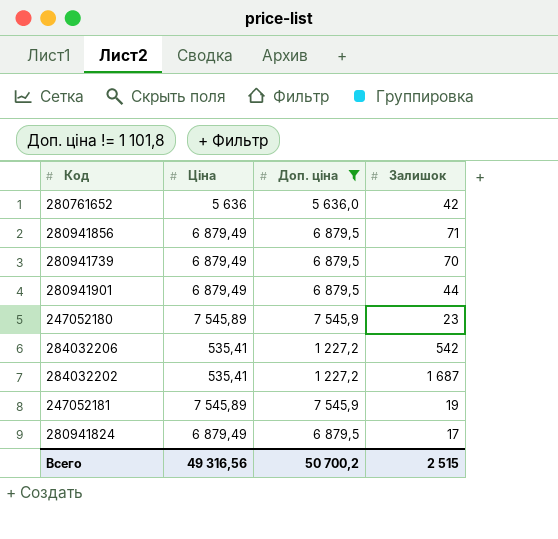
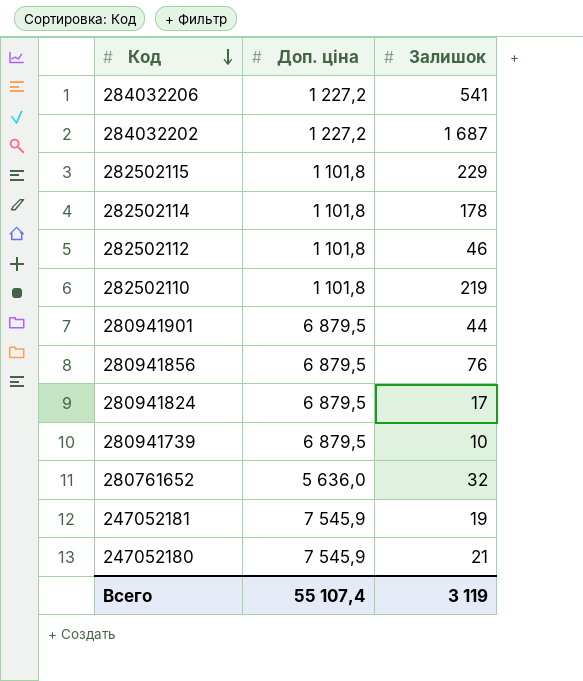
filter: Доп. ціна != 1 101,8 -> none
row order: none -> Код descending
column Ціна | position: 2 -> none
284032206 | Залишок: 542 -> 541
280941856 | Залишок: 71 -> 76
280941739 | Залишок: 70 -> 10
280761652 | Залишок: 42 -> 32
247052180 | Залишок: 23 -> 21
Всего | Доп. ціна: 50 700,2 -> 55 107,4
Всего | Залишок: 2 515 -> 3 119

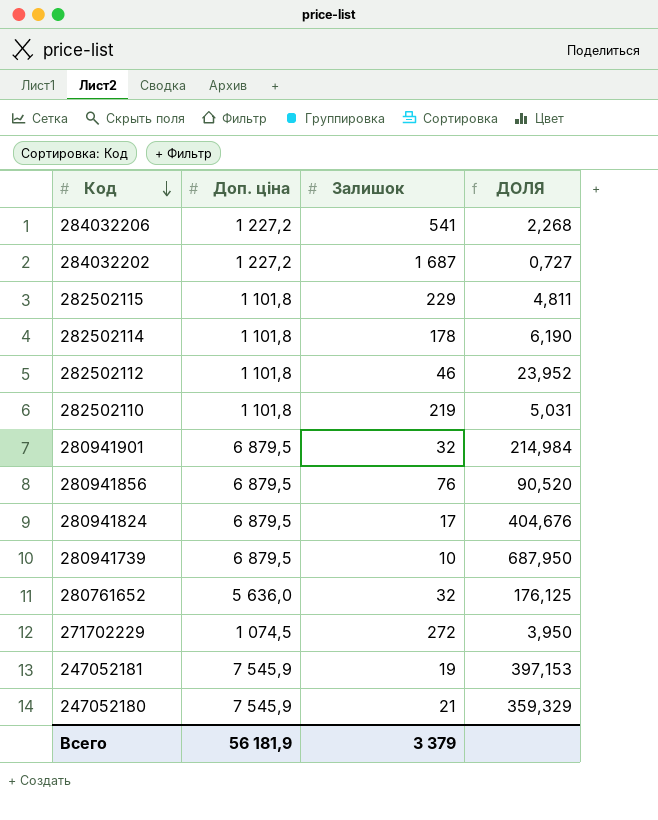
column ДОЛЯ | formula: none -> [Доп. ціна] / [Залишок]
280941901 | Залишок: 44 -> 32
row 271702229: none -> 1 074,5 | 272 | 3,950
Всего | Доп. ціна: 55 107,4 -> 56 181,9
Всего | Залишок: 3 119 -> 3 379

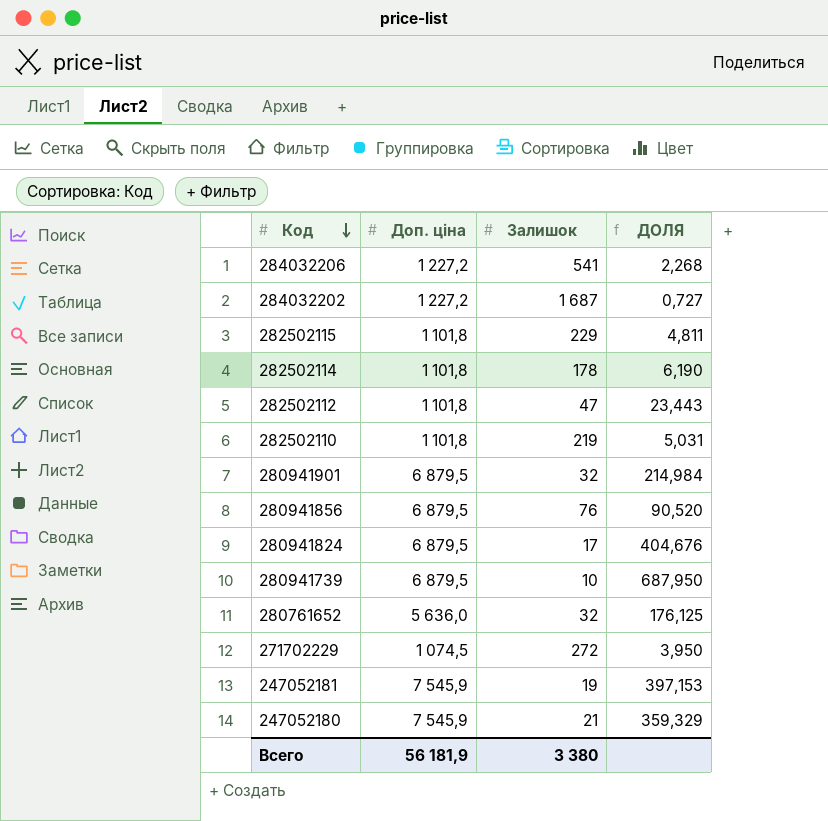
282502112 | Залишок: 46 -> 47
282502112 | ДОЛЯ: 23,952 -> 23,443
Всего | Залишок: 3 379 -> 3 380

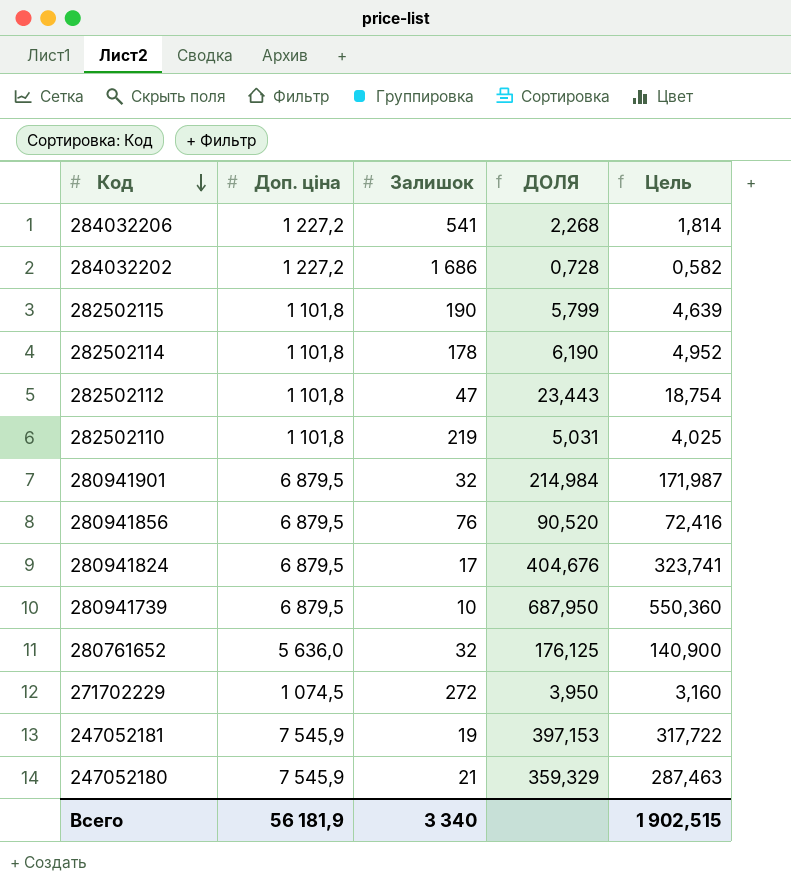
column Цель | formula: none -> [ДОЛЯ] * 0,8
284032202 | Залишок: 1 687 -> 1 686
284032202 | ДОЛЯ: 0,727 -> 0,728
282502115 | Залишок: 229 -> 190
282502115 | ДОЛЯ: 4,811 -> 5,799
Всего | Залишок: 3 380 -> 3 340

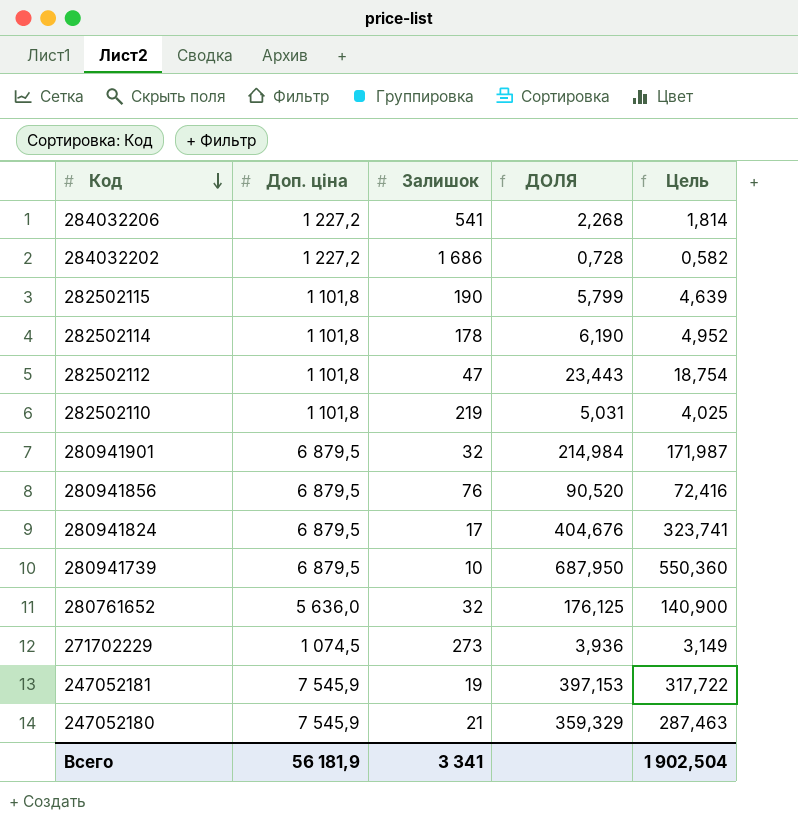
271702229 | Залишок: 272 -> 273
271702229 | ДОЛЯ: 3,950 -> 3,936
271702229 | Цель: 3,160 -> 3,149
Всего | Залишок: 3 340 -> 3 341
Всего | Цель: 1 902,515 -> 1 902,504

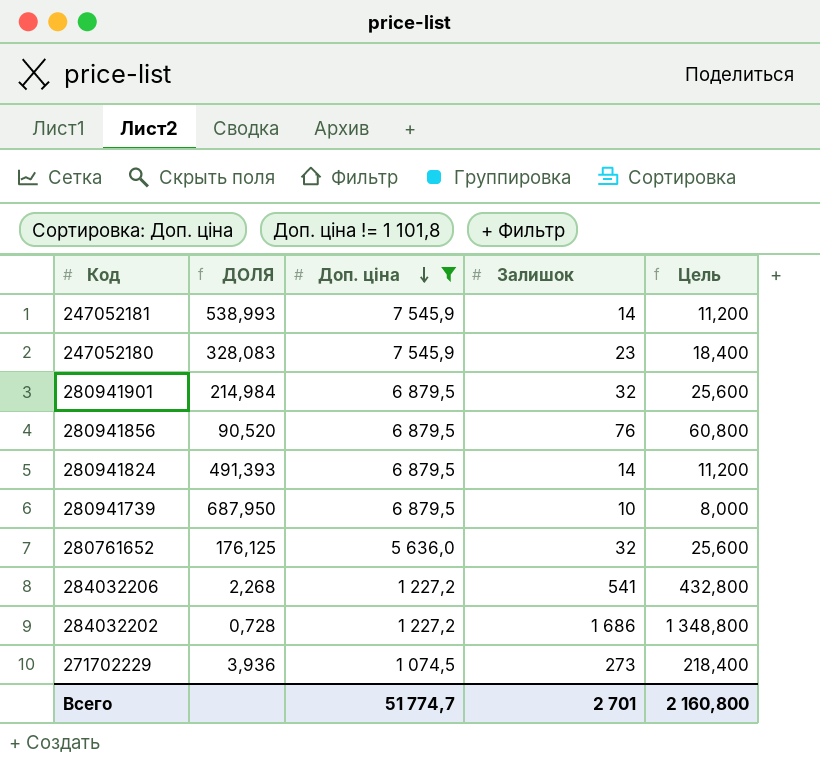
filter: none -> Доп. ціна != 1 101,8
row order: Код descending -> Доп. ціна descending
column ДОЛЯ | position: 4 -> 2
column Цель | formula: [ДОЛЯ] * 0,8 -> [Залишок] * 0,8
247052181 | ДОЛЯ: 397,153 -> 538,993
247052181 | Залишок: 19 -> 14
247052180 | ДОЛЯ: 359,329 -> 328,083
247052180 | Залишок: 21 -> 23
280941824 | ДОЛЯ: 404,676 -> 491,393
280941824 | Залишок: 17 -> 14
Всего | Доп. ціна: 56 181,9 -> 51 774,7
Всего | Залишок: 3 341 -> 2 701
Всего | Цель: 1 902,504 -> 2 160,800

